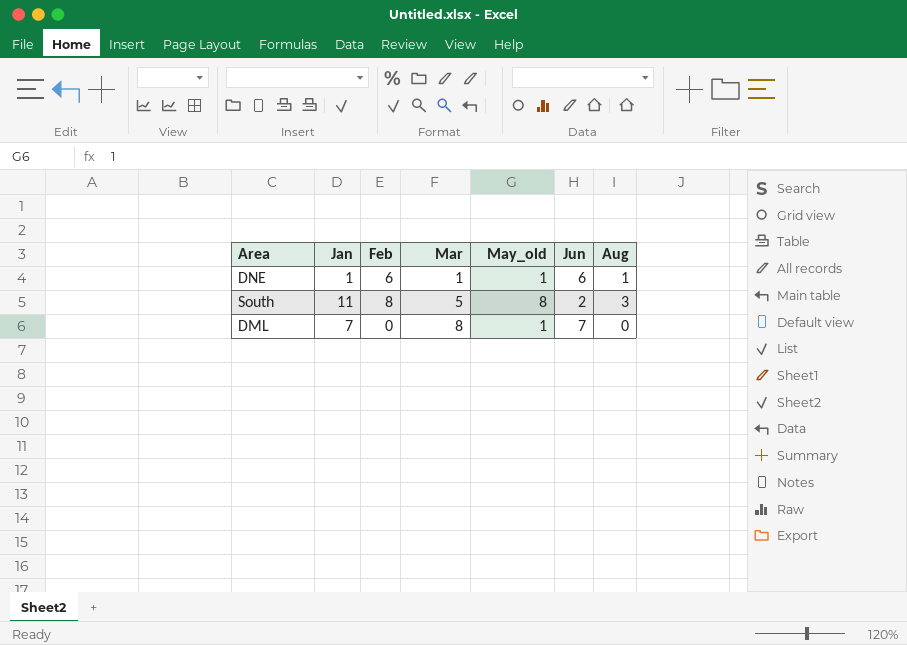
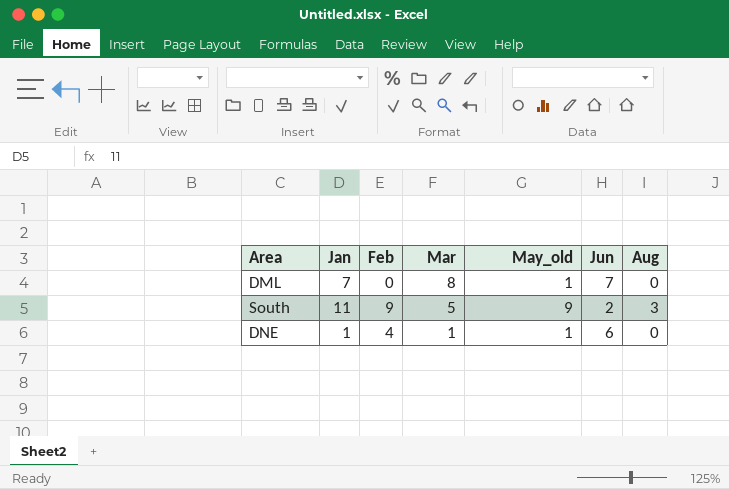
row order: Mar ascending -> Mar descending
South | Feb: 8 -> 9
South | May_old: 8 -> 9
DNE | Feb: 6 -> 4
DNE | Aug: 1 -> 0

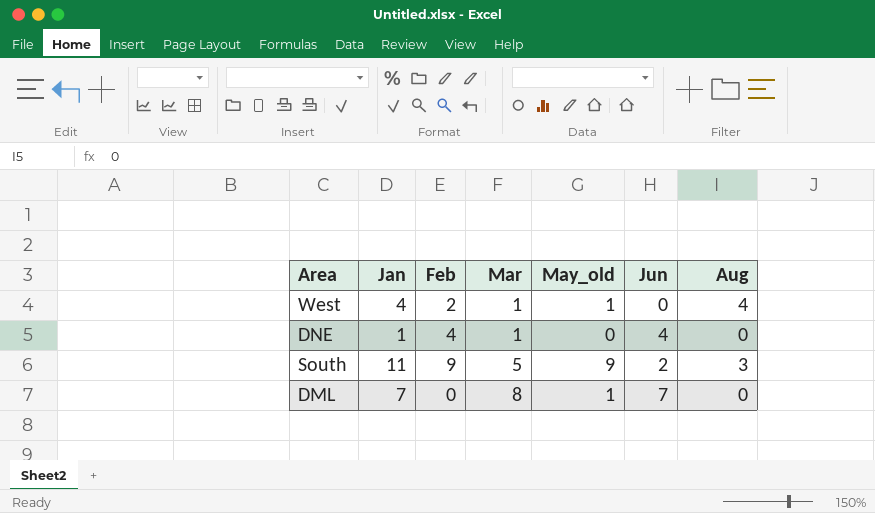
row order: Mar descending -> Mar ascending
row West: none -> 4 | 2 | 1 | 1 | 0 | 4
DNE | May_old: 1 -> 0
DNE | Jun: 6 -> 4

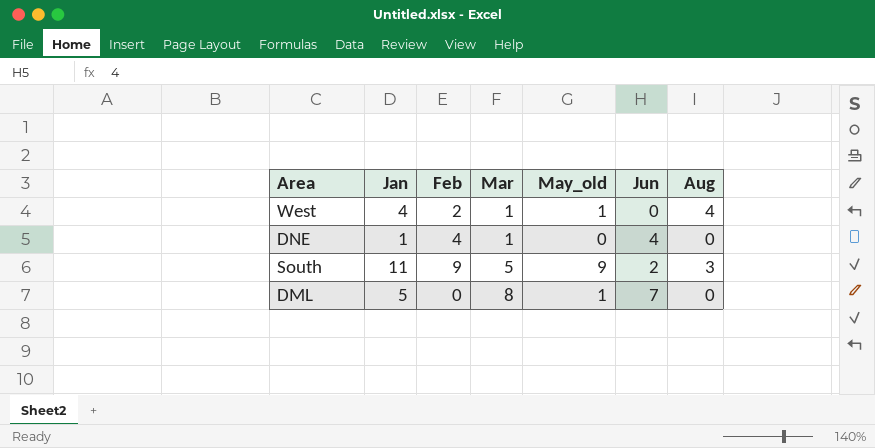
DML | Jan: 7 -> 5

